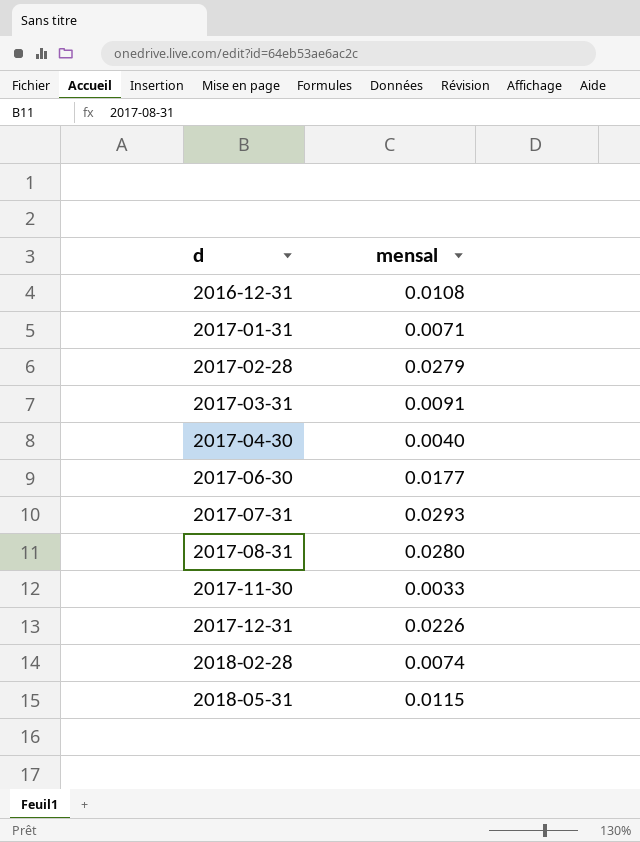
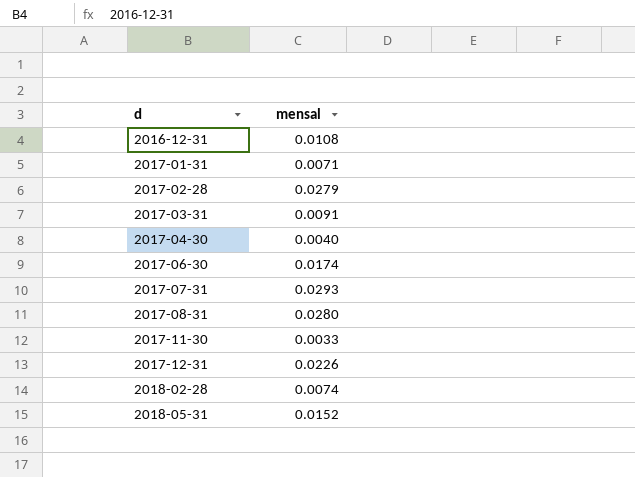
2017-06-30 | mensal: 0.0177 -> 0.0174
2018-05-31 | mensal: 0.0115 -> 0.0152

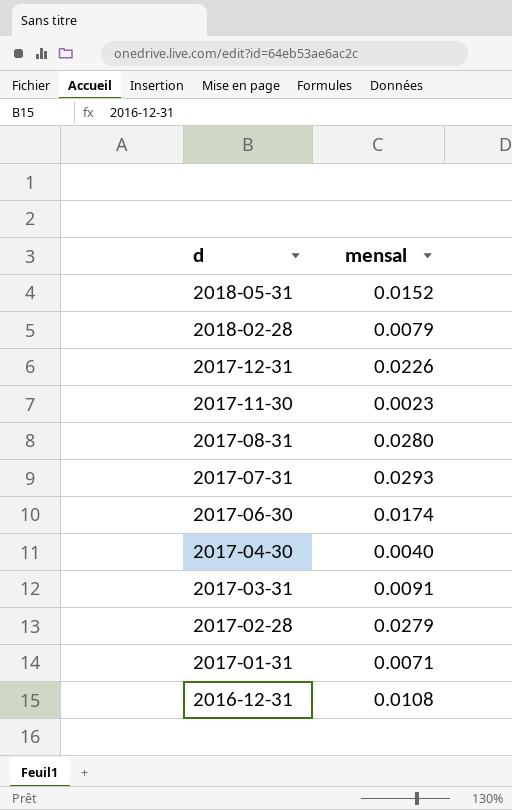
row order: d ascending -> d descending
2018-02-28 | mensal: 0.0074 -> 0.0079
2017-11-30 | mensal: 0.0033 -> 0.0023

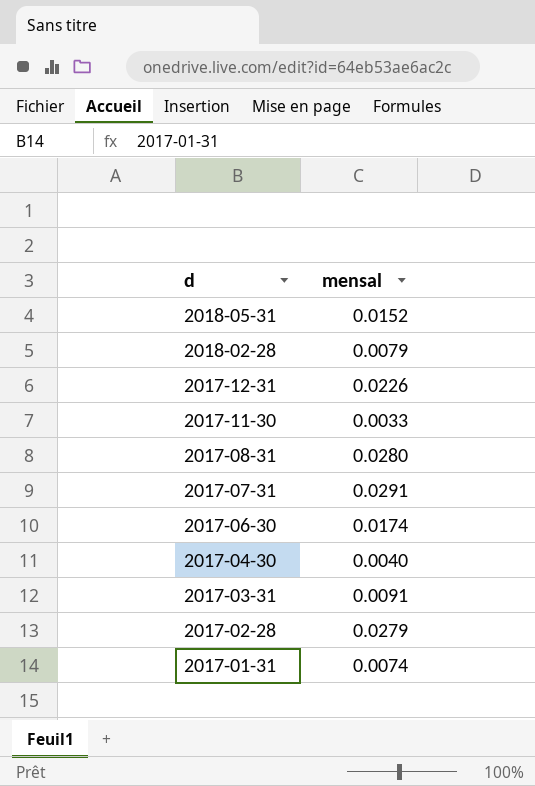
row 2016-12-31: 0.0108 -> none
2017-11-30 | mensal: 0.0023 -> 0.0033
2017-07-31 | mensal: 0.0293 -> 0.0291
2017-01-31 | mensal: 0.0071 -> 0.0074

